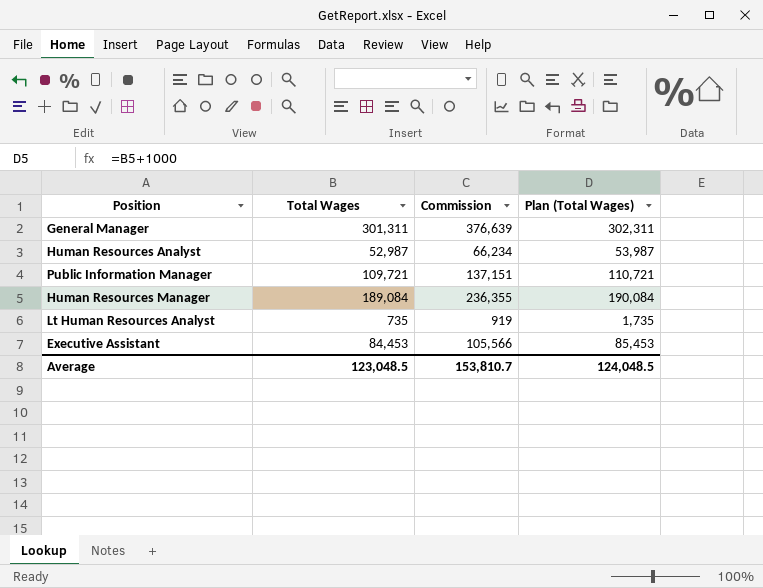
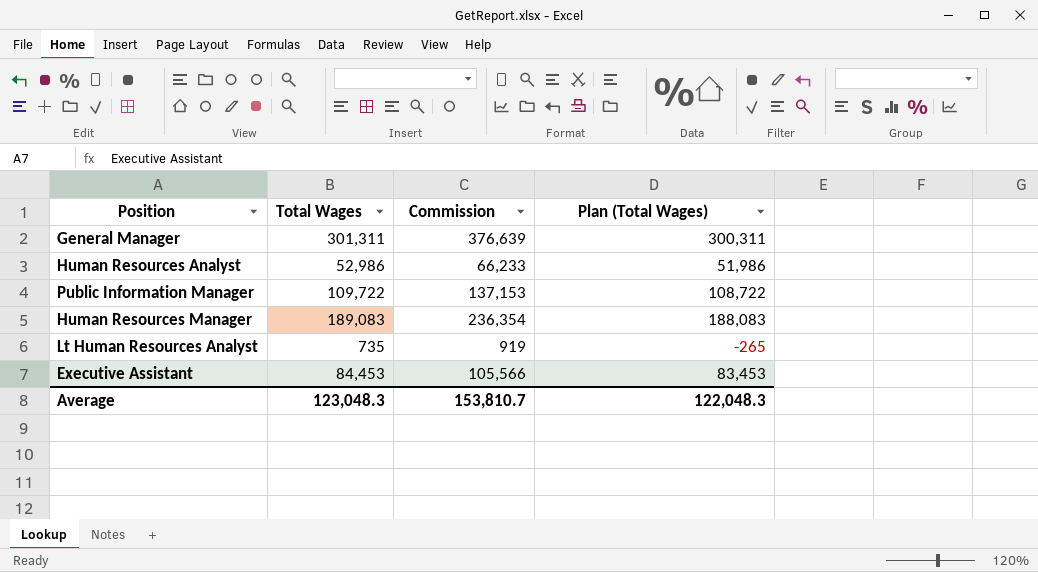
column Plan (Total Wages) | formula: [Total Wages] + 1000 -> [Total Wages] - 1000
Human Resources Analyst | Total Wages: 52,987 -> 52,986
Human Resources Analyst | Commission: 66,234 -> 66,233
Public Information Manager | Total Wages: 109,721 -> 109,722
Public Information Manager | Commission: 137,151 -> 137,153
Human Resources Manager | Total Wages: 189,084 -> 189,083
Human Resources Manager | Commission: 236,355 -> 236,354
Average | Total Wages: 123,048.5 -> 123,048.3
Average | Plan (Total Wages): 124,048.5 -> 122,048.3

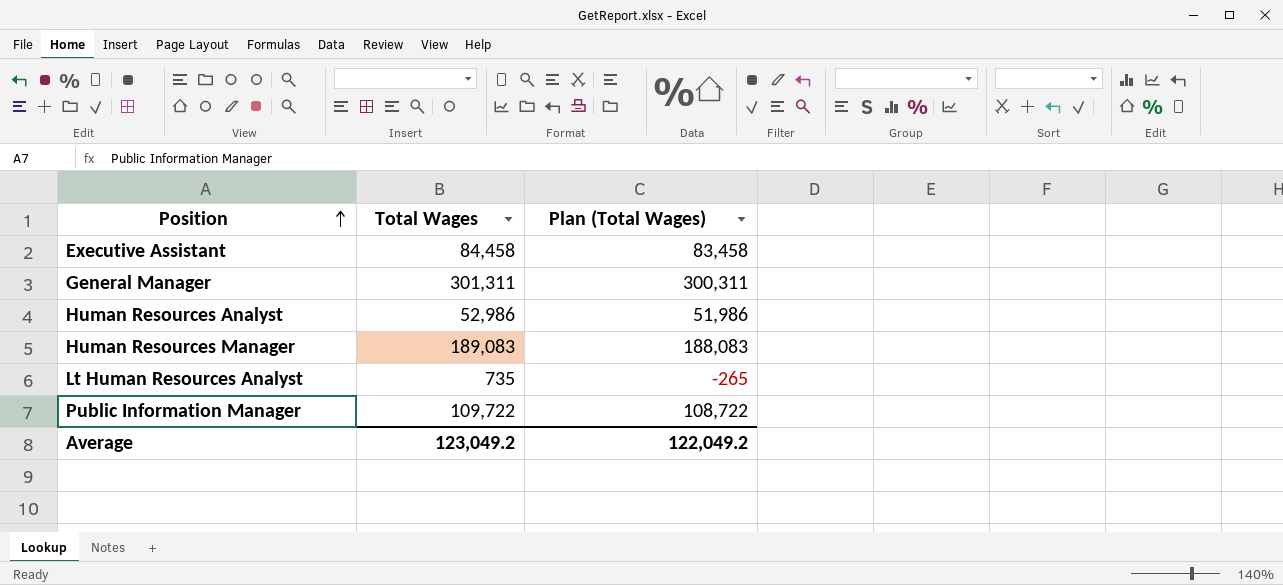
row order: none -> Position ascending
column Commission | formula: [Total Wages] * 1.25 -> none
Executive Assistant | Total Wages: 84,453 -> 84,458
Executive Assistant | Plan (Total Wages): 83,453 -> 83,458
Average | Total Wages: 123,048.3 -> 123,049.2
Average | Plan (Total Wages): 122,048.3 -> 122,049.2

